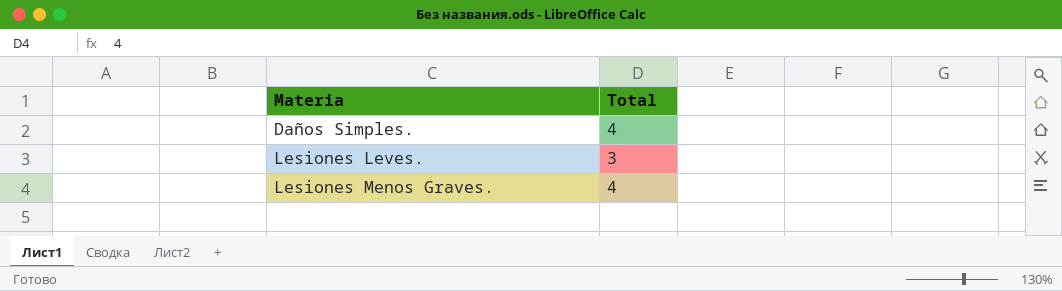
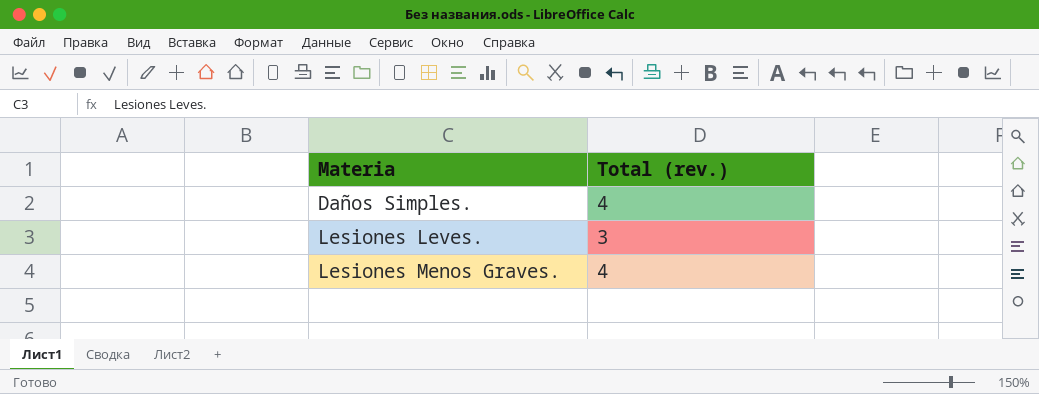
column name: Total -> Total (rev.)

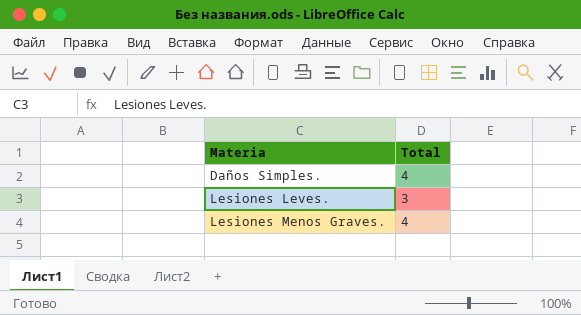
column name: Total (rev.) -> Total

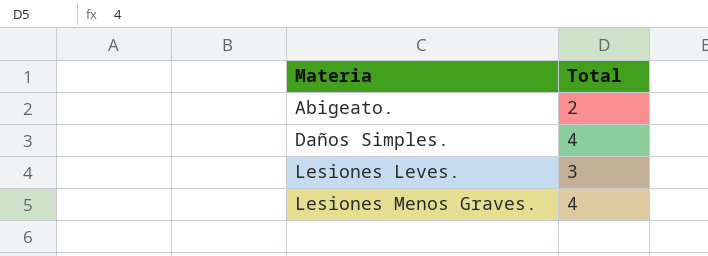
row Abigeato.: none -> 2

